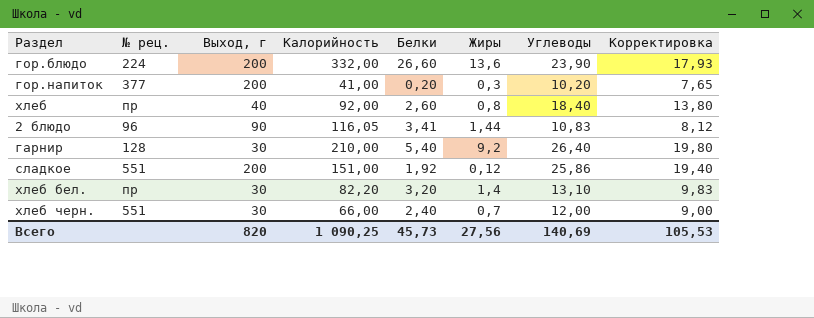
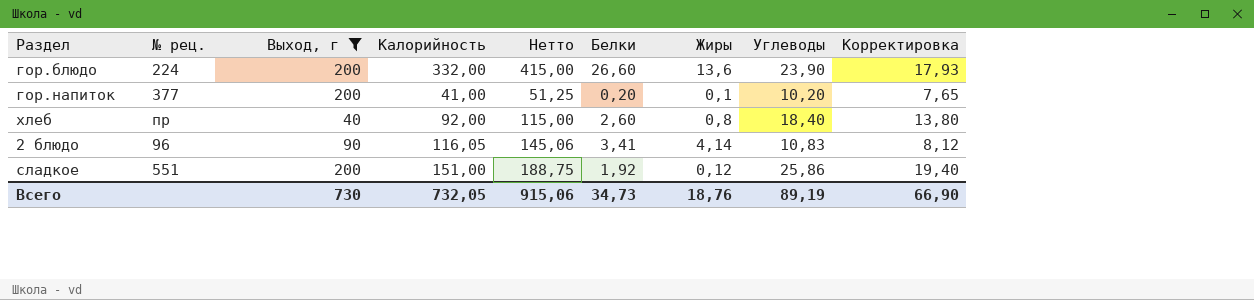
filter: none -> Выход, г != 30
column Нетто | formula: none -> [Калорийность] * 1,25
гор.напиток | Жиры: 0,3 -> 0,1
2 блюдо | Жиры: 1,44 -> 4,14
Всего | Выход, г: 820 -> 730
Всего | Калорийность: 1 090,25 -> 732,05
Всего | Белки: 45,73 -> 34,73
Всего | Жиры: 27,56 -> 18,76
Всего | Углеводы: 140,69 -> 89,19
Всего | Корректировка: 105,53 -> 66,90

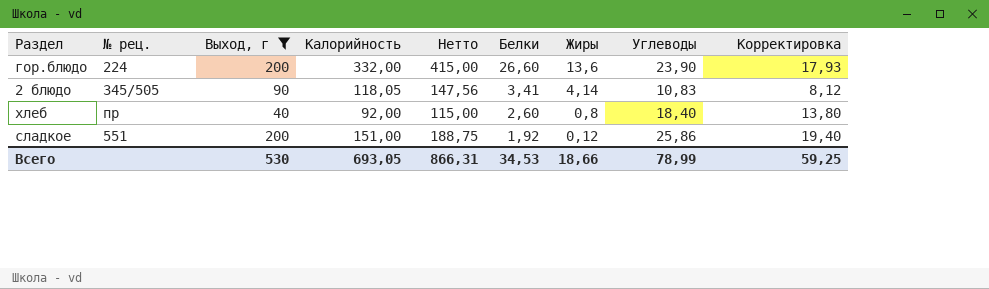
row order: none -> Белки descending
row гор.напиток: 377 | 200 | 41,00 | 51,25 | 0,20 | 0,1 | 10,20 | 7,65 -> none
2 блюдо | № рец.: 96 -> 345/505
2 блюдо | Калорийность: 116,05 -> 118,05
2 блюдо | Нетто: 145,06 -> 147,56
Всего | Выход, г: 730 -> 530
Всего | Калорийность: 732,05 -> 693,05
Всего | Нетто: 915,06 -> 866,31
Всего | Белки: 34,73 -> 34,53
Всего | Жиры: 18,76 -> 18,66
Всего | Углеводы: 89,19 -> 78,99
Всего | Корректировка: 66,90 -> 59,25

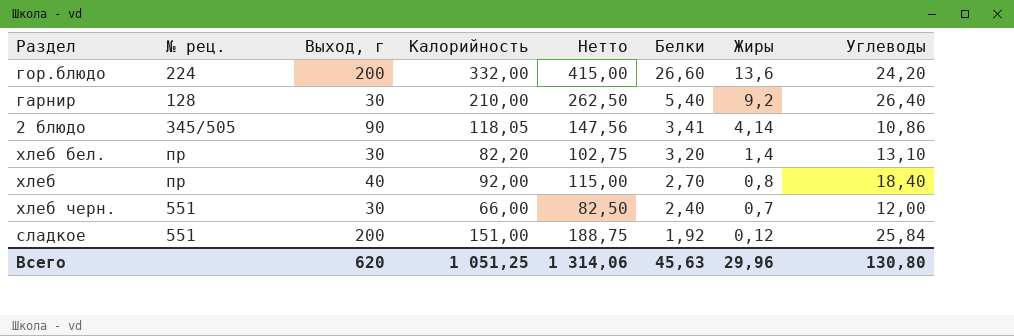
filter: Выход, г != 30 -> none
column Корректировка | formula: [Углеводы] * 0,75 -> none
гор.блюдо | Углеводы: 23,90 -> 24,20
2 блюдо | Углеводы: 10,83 -> 10,86
хлеб | Белки: 2,60 -> 2,70
сладкое | Углеводы: 25,86 -> 25,84
Всего | Выход, г: 530 -> 620
Всего | Калорийность: 693,05 -> 1 051,25
Всего | Нетто: 866,31 -> 1 314,06
Всего | Белки: 34,53 -> 45,63
Всего | Жиры: 18,66 -> 29,96
Всего | Углеводы: 78,99 -> 130,80

